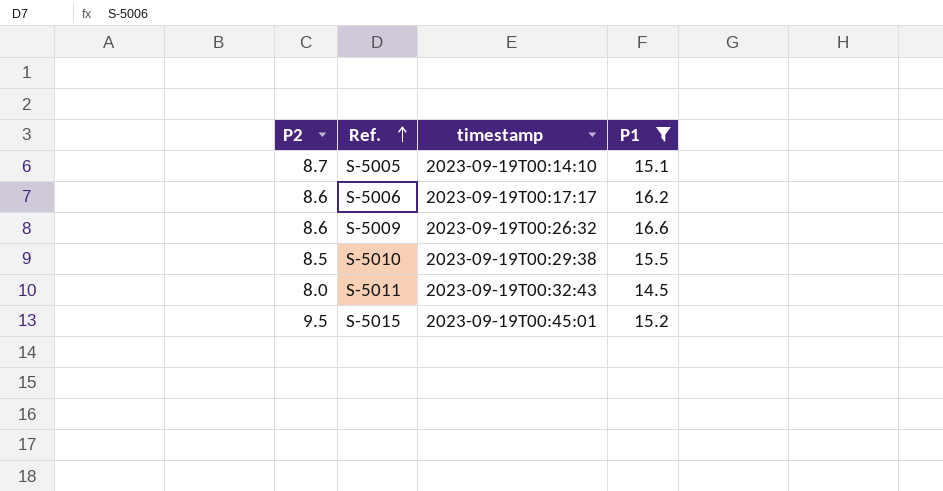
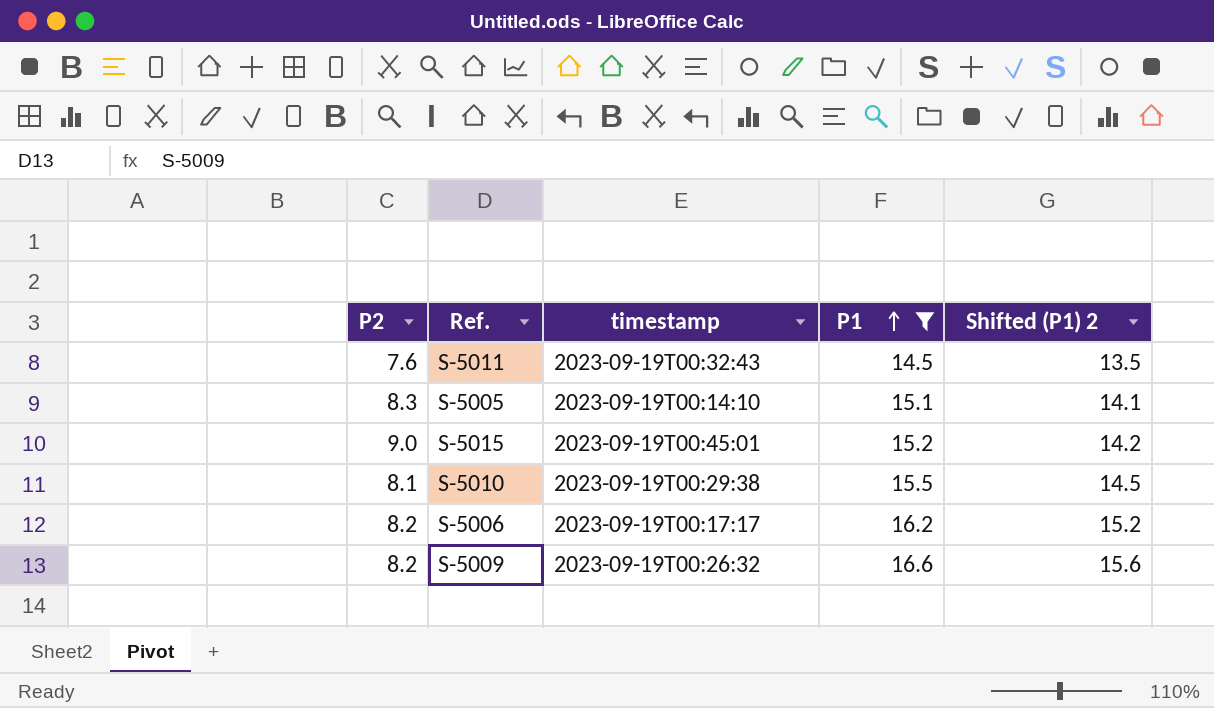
row order: Ref. ascending -> P1 ascending
column Shifted (P1) 2 | formula: none -> [P1] - 1
S-5011 | P2: 8.0 -> 7.6
S-5005 | P2: 8.7 -> 8.3
S-5015 | P2: 9.5 -> 9.0
S-5010 | P2: 8.5 -> 8.1
S-5006 | P2: 8.6 -> 8.2
S-5009 | P2: 8.6 -> 8.2

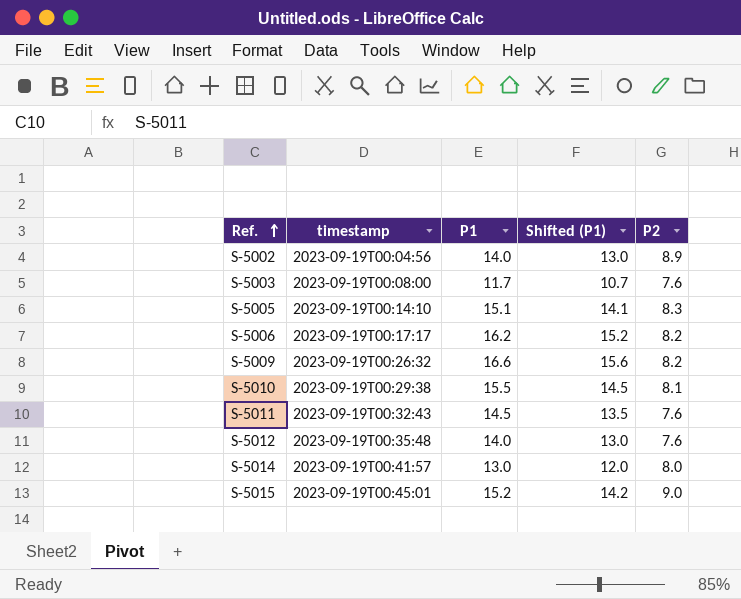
filter: P1 >= 14.5 -> none
row order: P1 ascending -> Ref. ascending
column name: Shifted (P1) 2 -> Shifted (P1)
column P2 | position: 1 -> 5

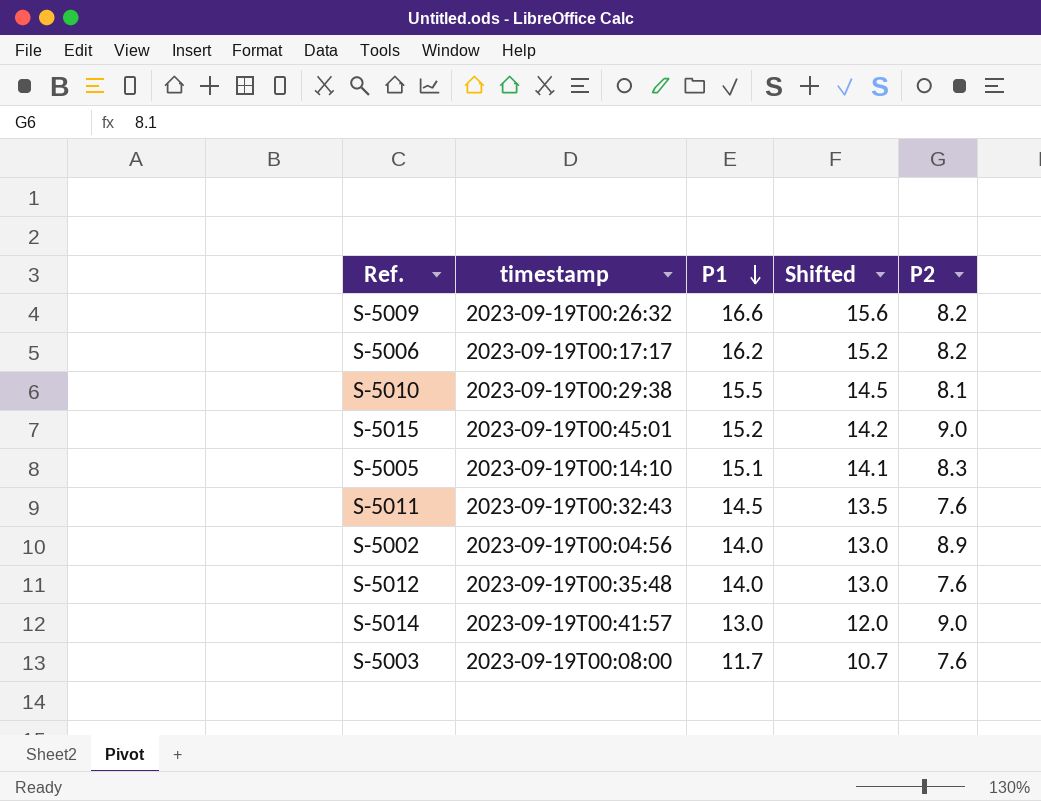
row order: Ref. ascending -> P1 descending
column name: Shifted (P1) -> Shifted
S-5014 | P2: 8.0 -> 9.0

